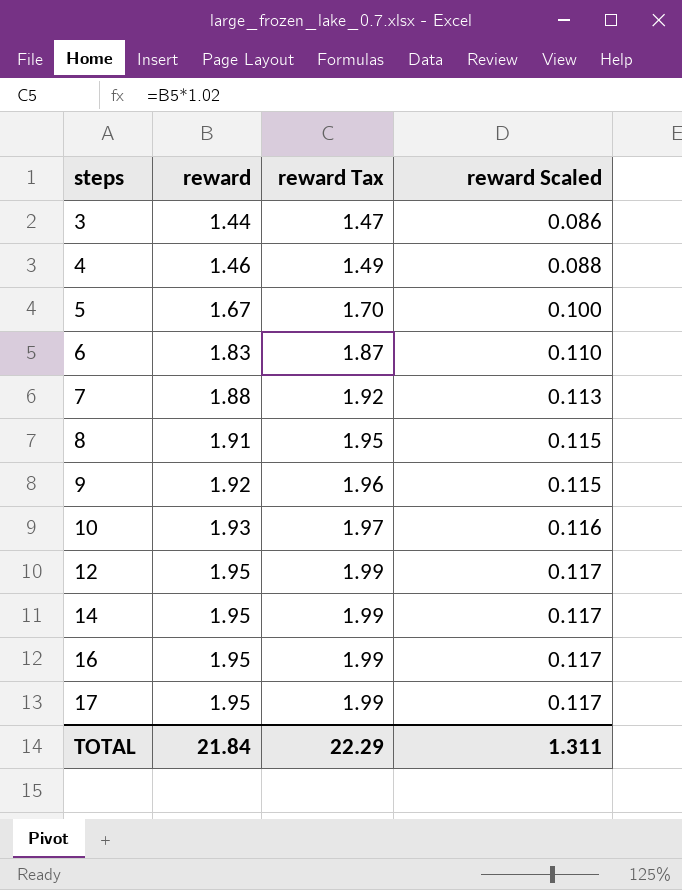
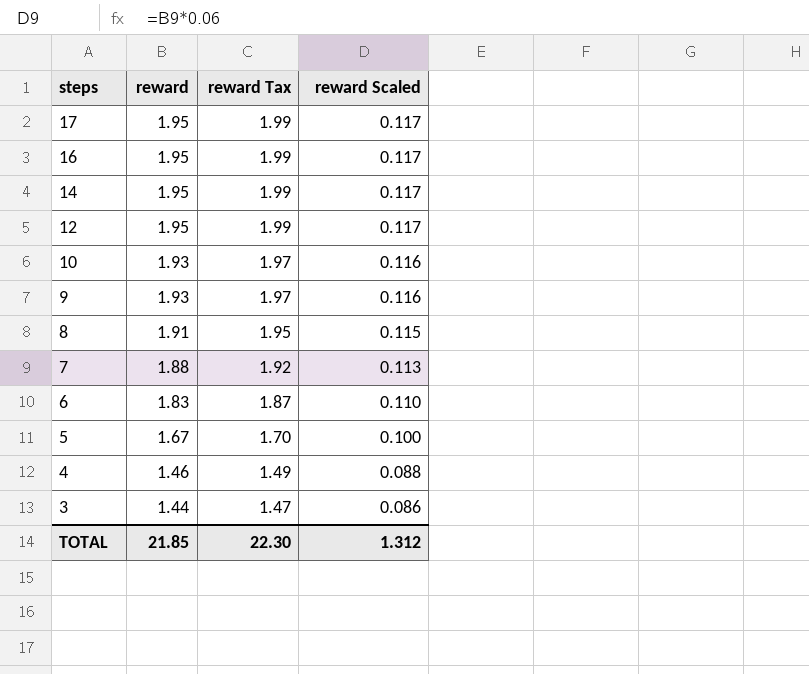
row order: steps ascending -> steps descending
9 | reward: 1.92 -> 1.93
9 | reward Tax: 1.96 -> 1.97
9 | reward Scaled: 0.115 -> 0.116
TOTAL | reward: 21.84 -> 21.85
TOTAL | reward Tax: 22.29 -> 22.30
TOTAL | reward Scaled: 1.311 -> 1.312

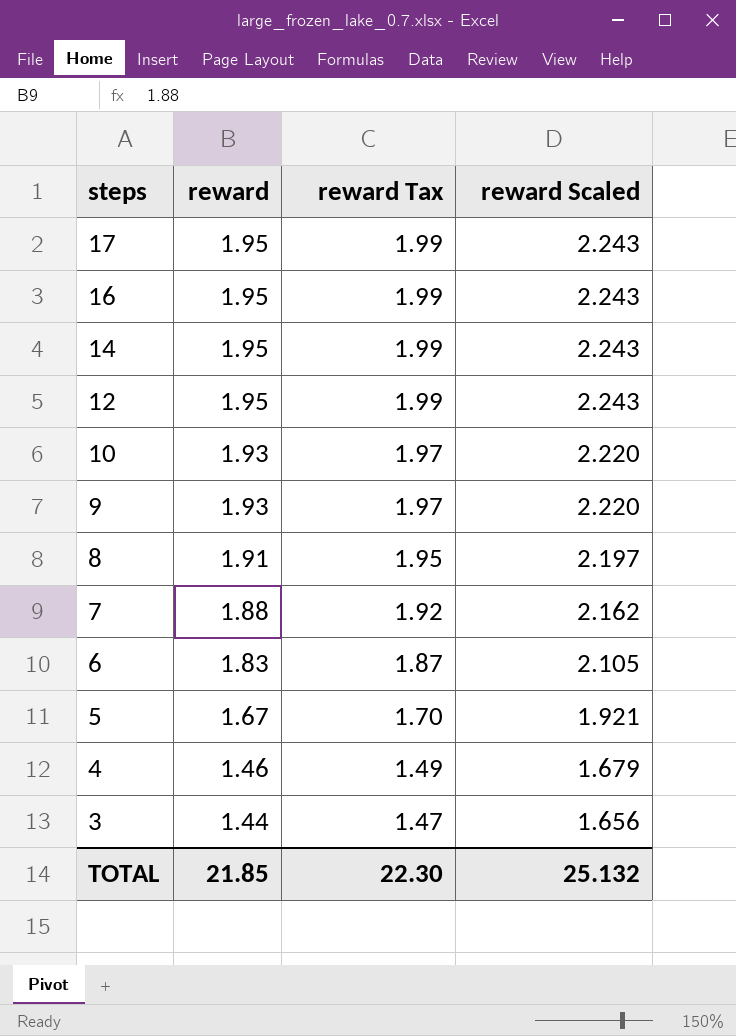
column reward Scaled | formula: [reward] * 0.06 -> [reward] * 1.15
TOTAL | reward Scaled: 1.312 -> 25.132

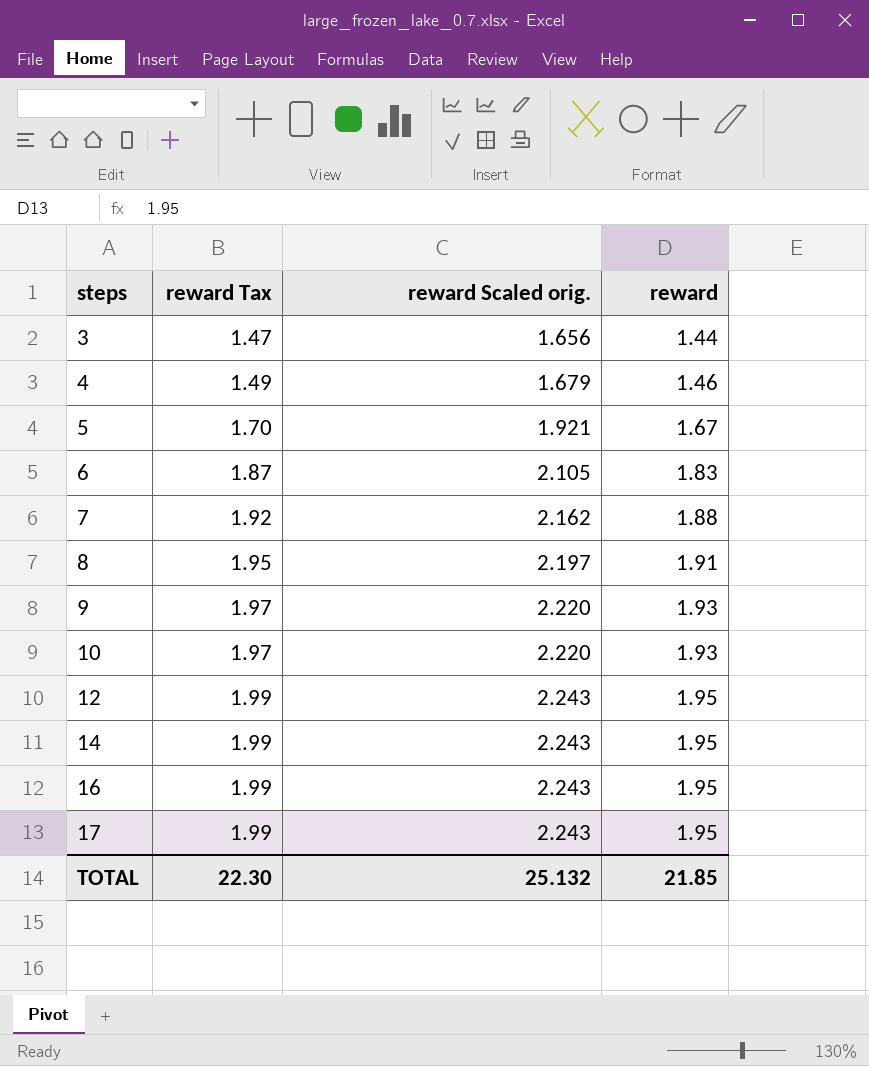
row order: steps descending -> steps ascending
column name: reward Scaled -> reward Scaled orig.
column reward | position: 2 -> 4

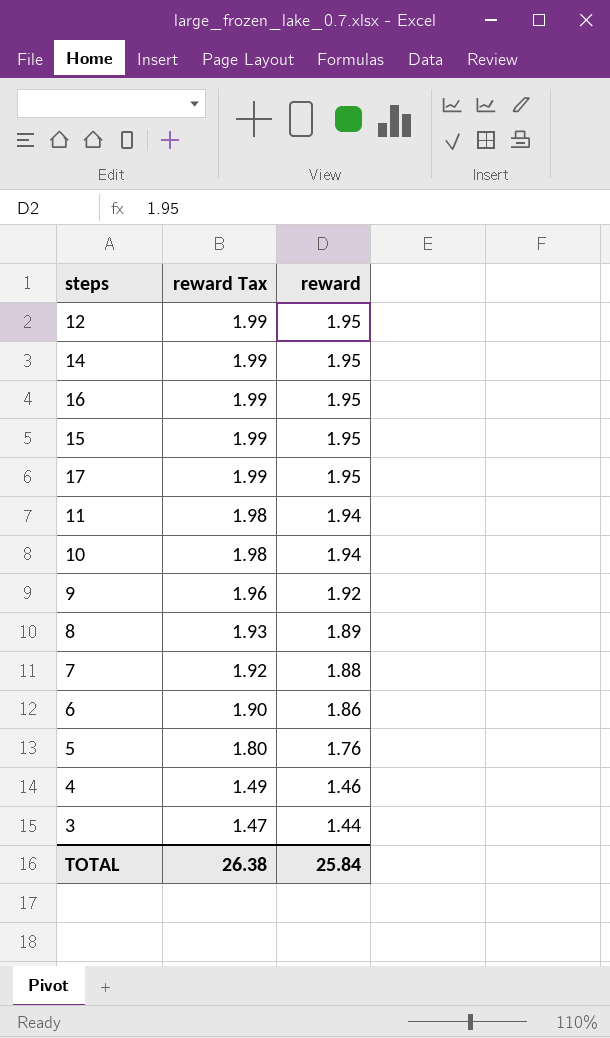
row order: steps ascending -> reward Tax descending
column reward Scaled orig. | formula: [reward] * 1.15 -> none
row 15: none -> 1.99 | 1.95
row 11: none -> 1.98 | 1.94
10 | reward Tax: 1.97 -> 1.98
10 | reward: 1.93 -> 1.94
9 | reward Tax: 1.97 -> 1.96
9 | reward: 1.93 -> 1.92
8 | reward Tax: 1.95 -> 1.93
8 | reward: 1.91 -> 1.89
6 | reward Tax: 1.87 -> 1.90
6 | reward: 1.83 -> 1.86
5 | reward Tax: 1.70 -> 1.80
5 | reward: 1.67 -> 1.76
TOTAL | reward Tax: 22.30 -> 26.38
TOTAL | reward: 21.85 -> 25.84

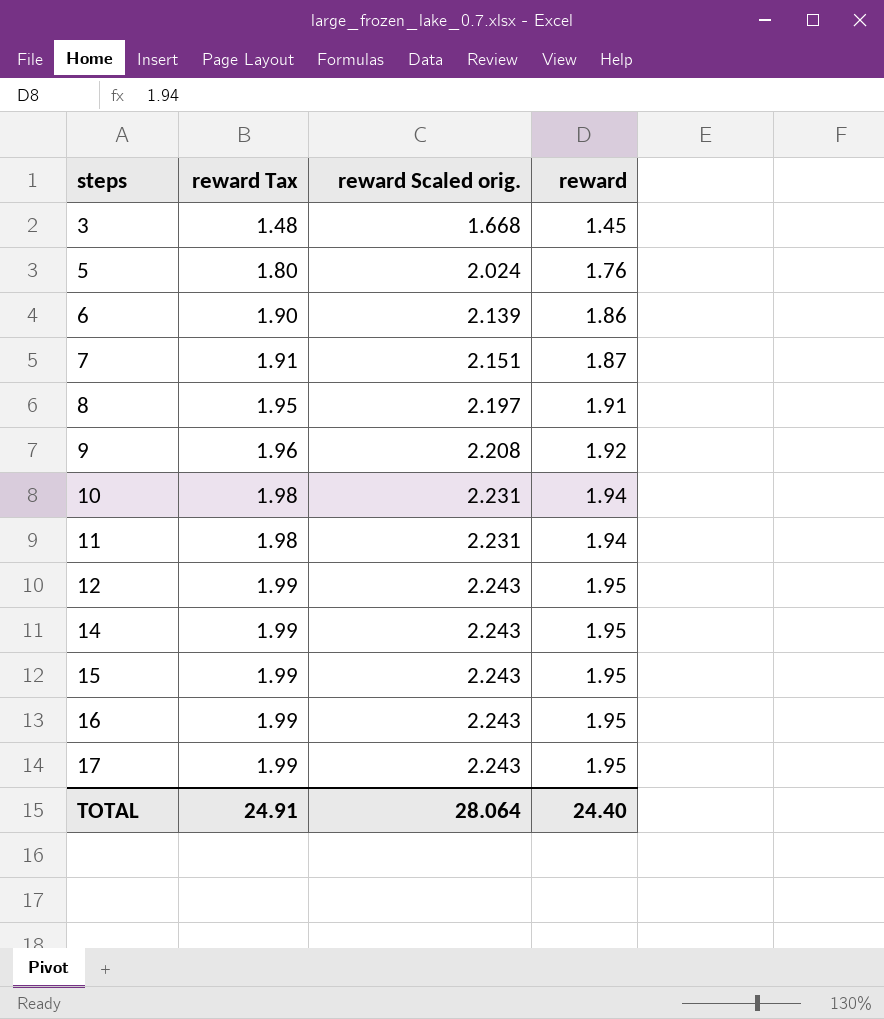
row order: reward Tax descending -> steps ascending
column reward Scaled orig. | formula: none -> [reward] * 1.15
row 4: 1.49 | 1.46 -> none
3 | reward Tax: 1.47 -> 1.48
3 | reward: 1.44 -> 1.45
7 | reward Tax: 1.92 -> 1.91
7 | reward: 1.88 -> 1.87
8 | reward Tax: 1.93 -> 1.95
8 | reward: 1.89 -> 1.91
TOTAL | reward Tax: 26.38 -> 24.91
TOTAL | reward: 25.84 -> 24.40

